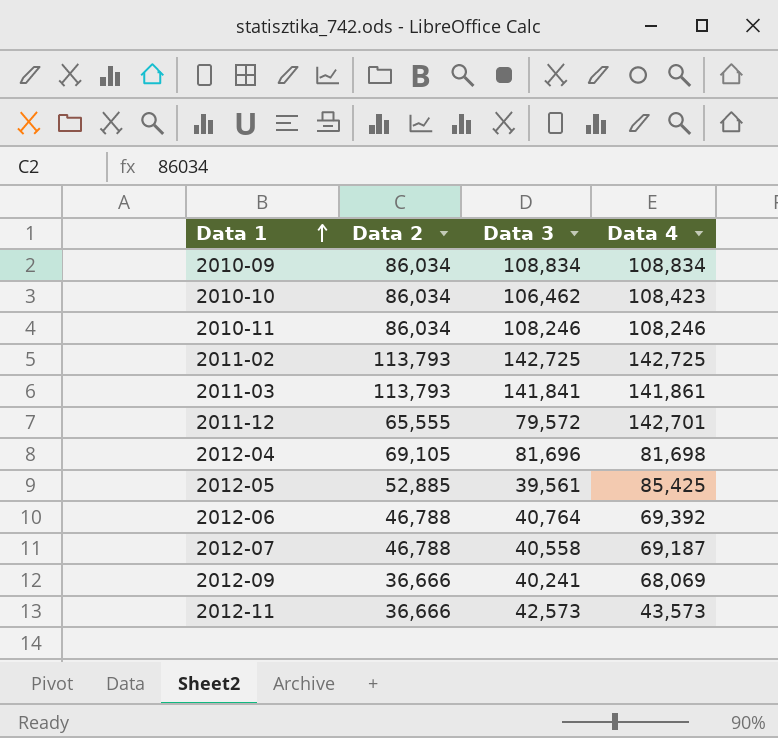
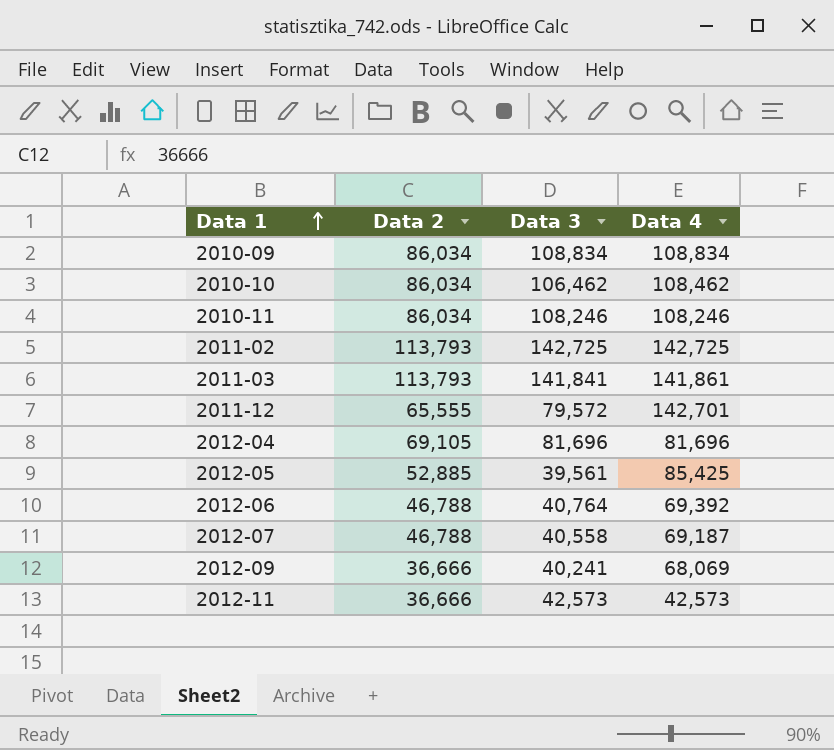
2010-10 | Data 4: 108,423 -> 108,462
2012-04 | Data 4: 81,698 -> 81,696
2012-11 | Data 4: 43,573 -> 42,573

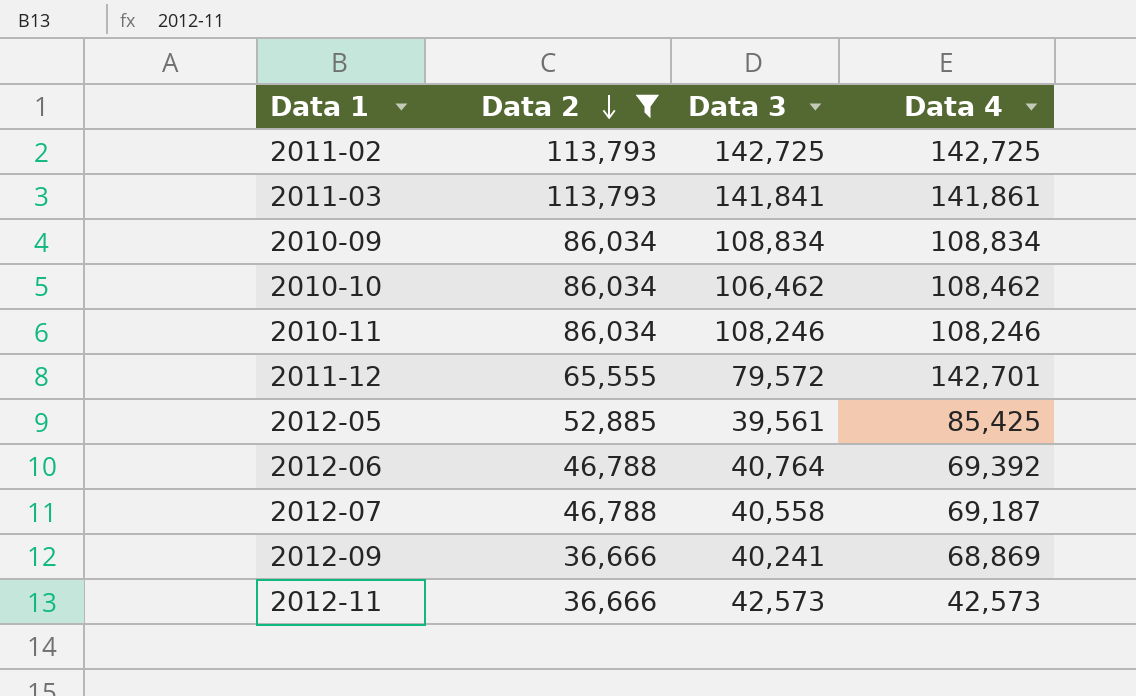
filter: none -> Data 2 != 69,105
row order: Data 1 ascending -> Data 2 descending
2012-09 | Data 4: 68,069 -> 68,869

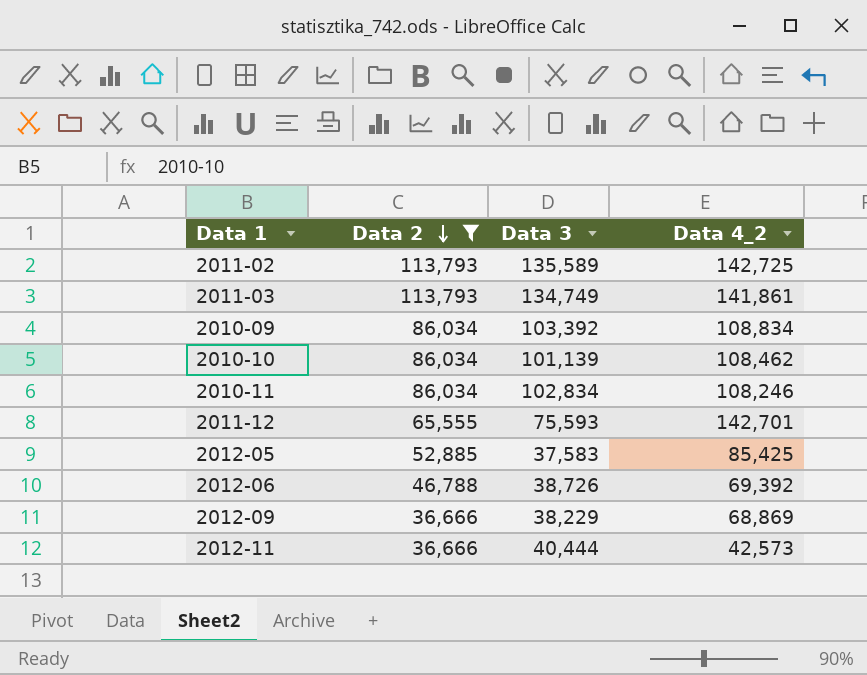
column name: Data 4 -> Data 4_2
row 2012-07: 46,788 | 40,558 | 69,187 -> none
2011-02 | Data 3: 142,725 -> 135,589
2011-03 | Data 3: 141,841 -> 134,749
2010-09 | Data 3: 108,834 -> 103,392
2010-10 | Data 3: 106,462 -> 101,139
2010-11 | Data 3: 108,246 -> 102,834
2011-12 | Data 3: 79,572 -> 75,593
2012-05 | Data 3: 39,561 -> 37,583
2012-06 | Data 3: 40,764 -> 38,726
2012-09 | Data 3: 40,241 -> 38,229
2012-11 | Data 3: 42,573 -> 40,444

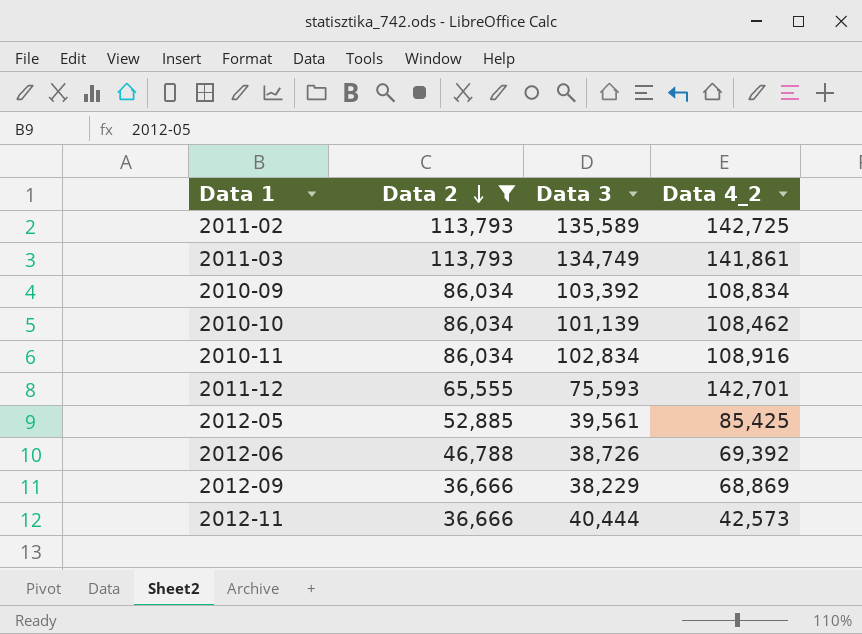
2010-11 | Data 4_2: 108,246 -> 108,916
2012-05 | Data 3: 37,583 -> 39,561

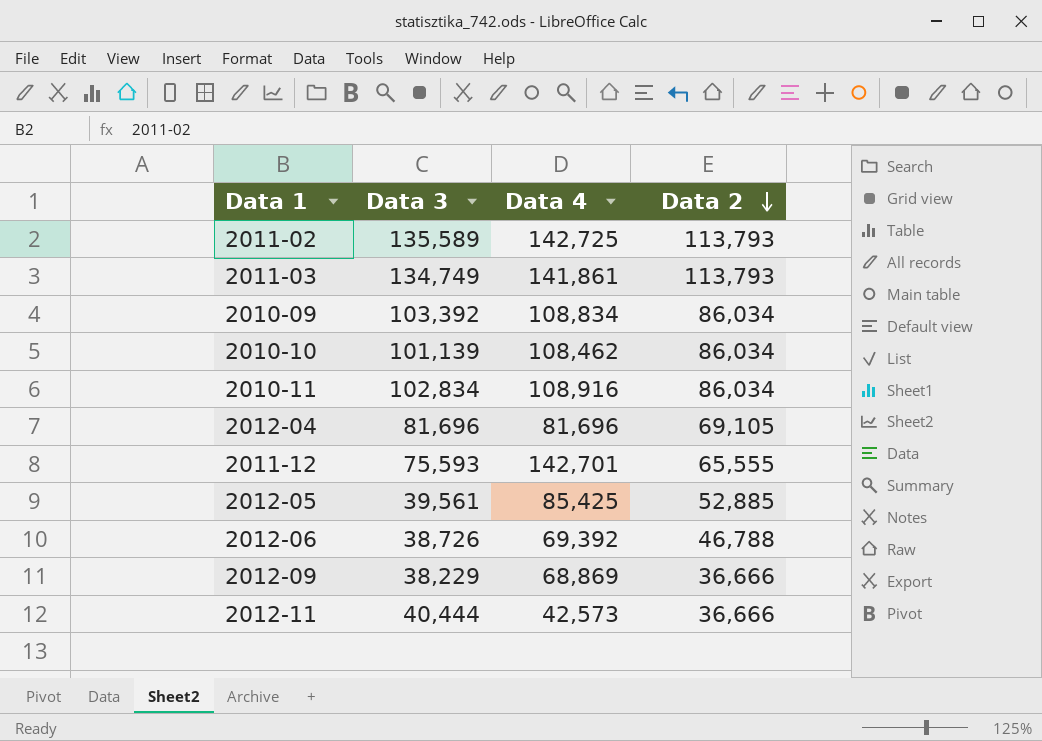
filter: Data 2 != 69,105 -> none
column name: Data 4_2 -> Data 4
column Data 2 | position: 2 -> 4

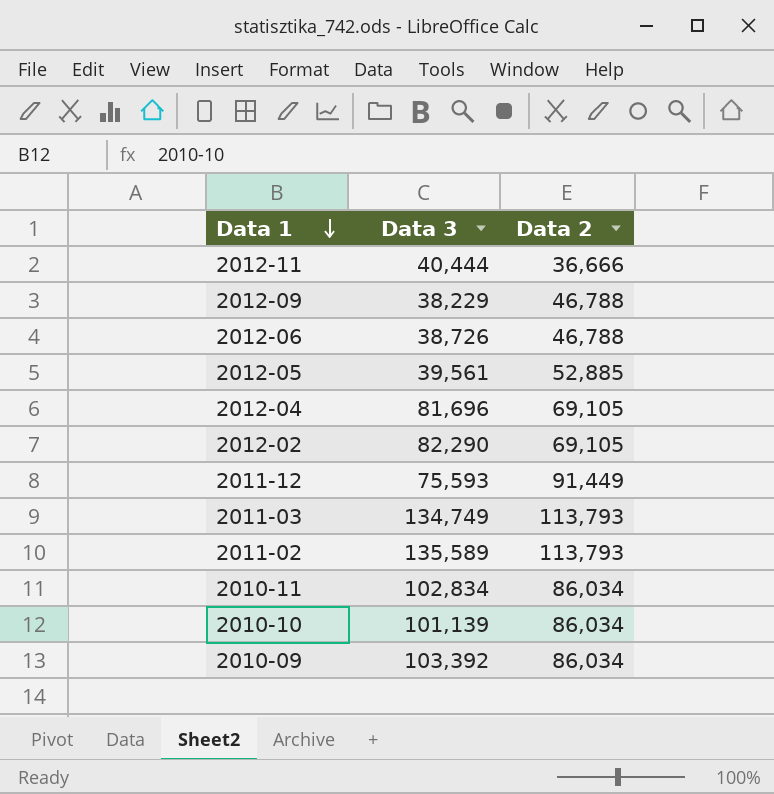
row order: Data 2 descending -> Data 1 descending
column Data 4 | position: 3 -> none
2012-09 | Data 2: 36,666 -> 46,788
row 2012-02: none -> 82,290 | 69,105
2011-12 | Data 2: 65,555 -> 91,449

